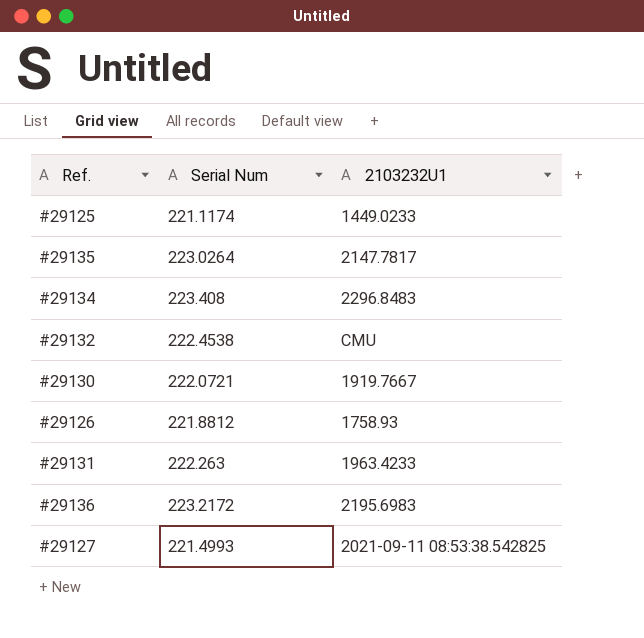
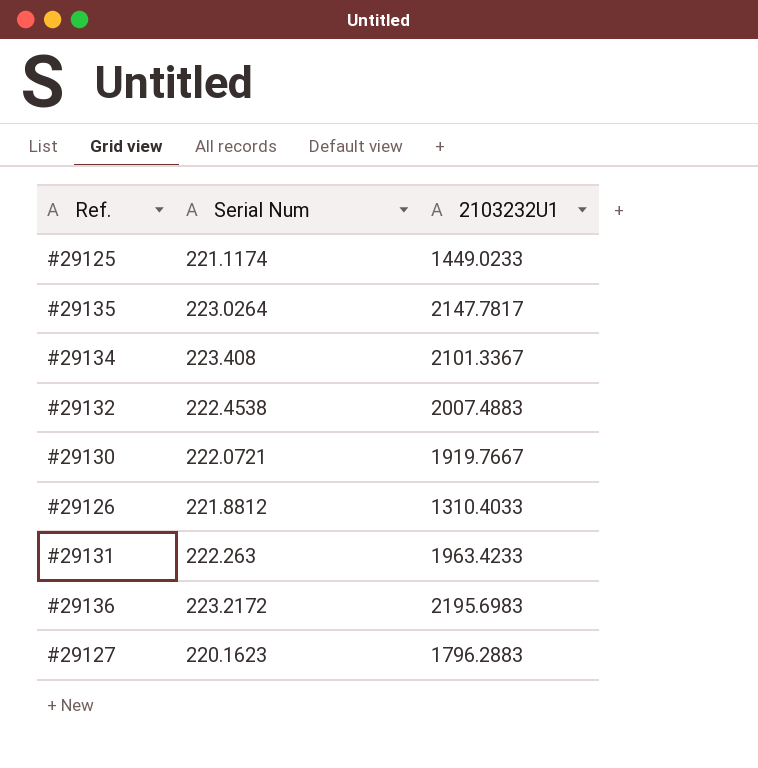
#29134 | 2103232U1: 2296.8483 -> 2101.3367
#29132 | 2103232U1: CMU -> 2007.4883
#29126 | 2103232U1: 1758.93 -> 1310.4033
#29127 | Serial Num: 221.4993 -> 220.1623
#29127 | 2103232U1: 2021-09-11 08:53:38.542825 -> 1796.2883

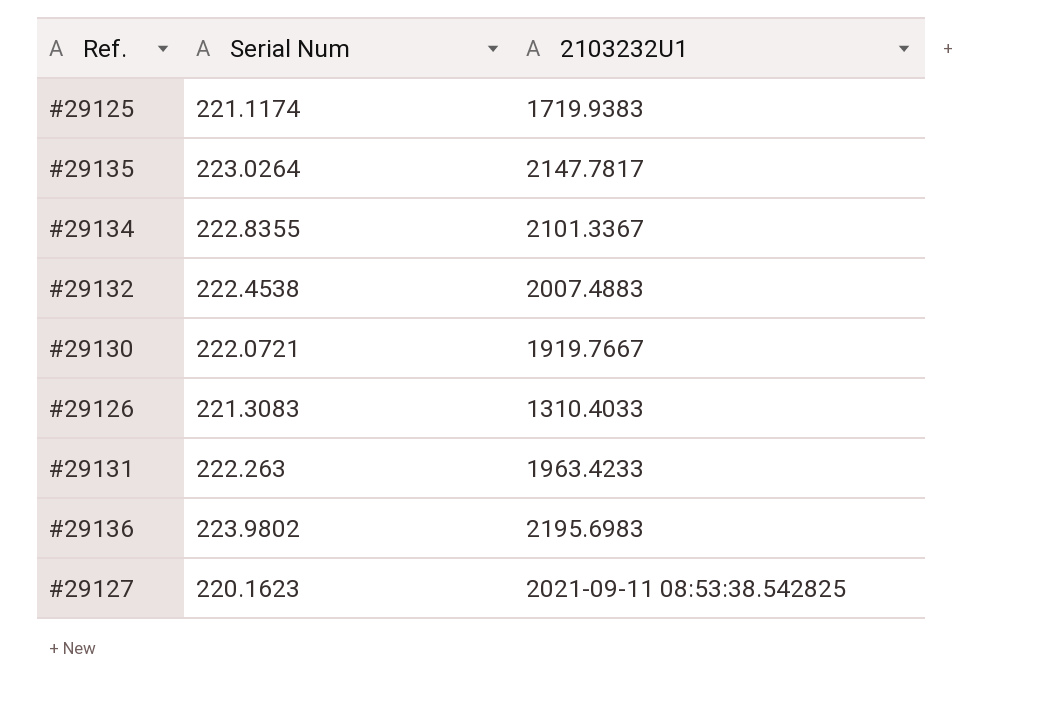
#29125 | 2103232U1: 1449.0233 -> 1719.9383
#29134 | Serial Num: 223.408 -> 222.8355
#29126 | Serial Num: 221.8812 -> 221.3083
#29136 | Serial Num: 223.2172 -> 223.9802
#29127 | 2103232U1: 1796.2883 -> 2021-09-11 08:53:38.542825

